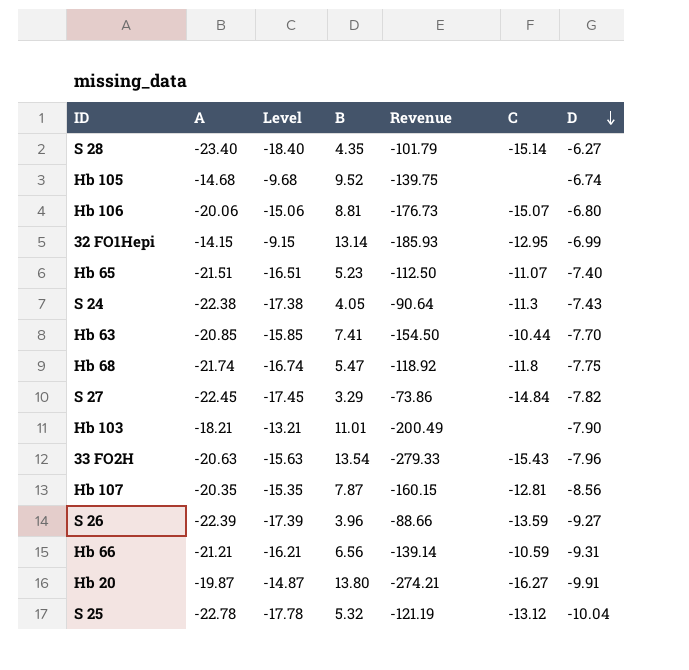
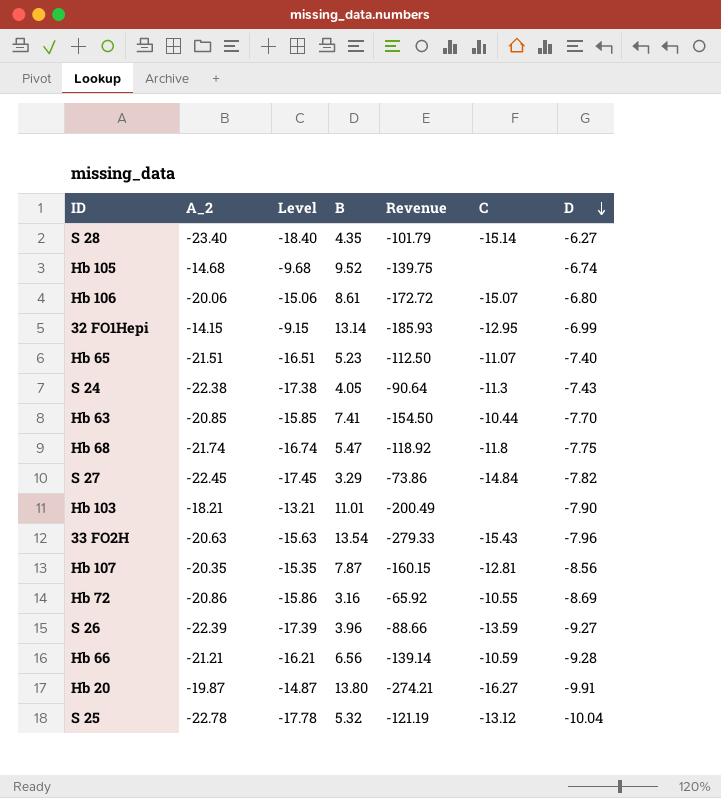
column name: A -> A_2
Hb 106 | B: 8.81 -> 8.61
Hb 106 | Revenue: -176.73 -> -172.72
row Hb 72: none -> -20.86 | -15.86 | 3.16 | -65.92 | -10.55 | -8.69
Hb 66 | D: -9.31 -> -9.28

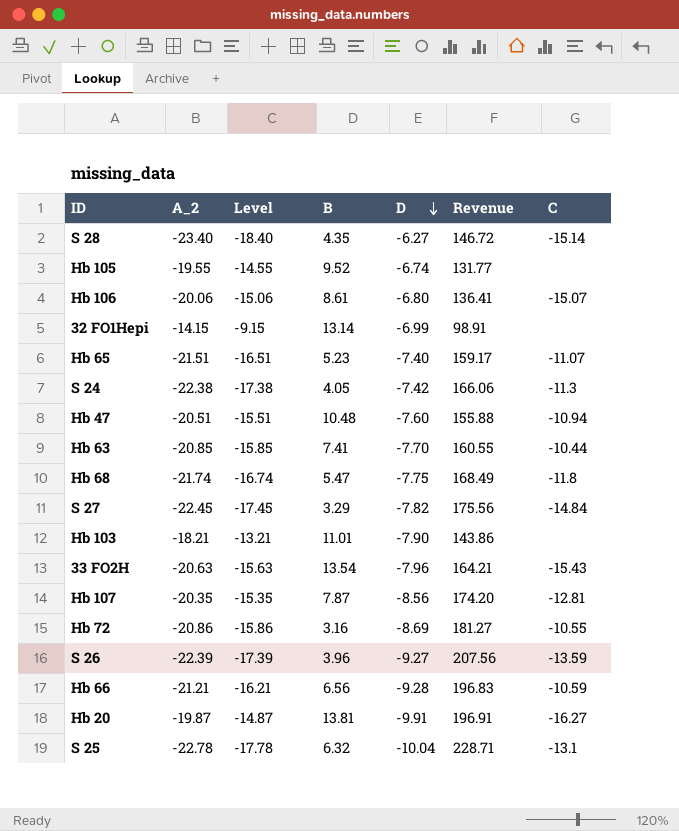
column D | position: 7 -> 5
column Revenue | formula: [A_2] * [B] -> [A_2] * [D]
Hb 105 | A_2: -14.68 -> -19.55
Hb 105 | Level: -9.68 -> -14.55
32 FO1Hepi | C: -12.95 -> none
S 24 | D: -7.43 -> -7.42
row Hb 47: none -> -20.51 | -15.51 | 10.48 | -7.60 | 155.88 | -10.94
Hb 20 | B: 13.80 -> 13.81
S 25 | B: 5.32 -> 6.32
S 25 | C: -13.12 -> -13.1

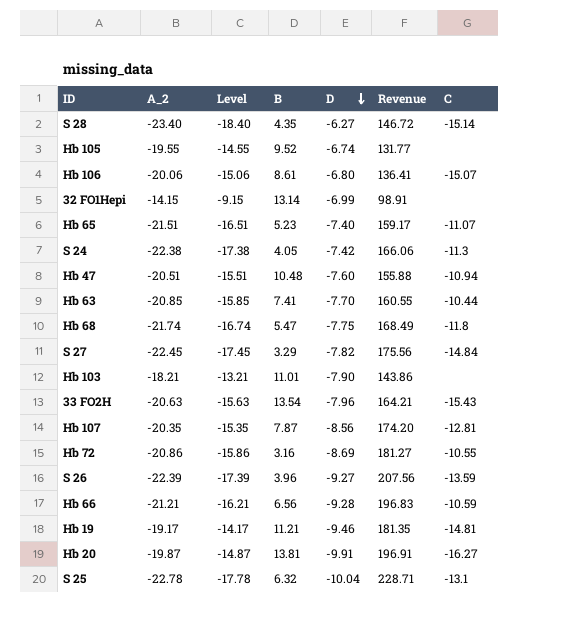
row Hb 19: none -> -19.17 | -14.17 | 11.21 | -9.46 | 181.35 | -14.81

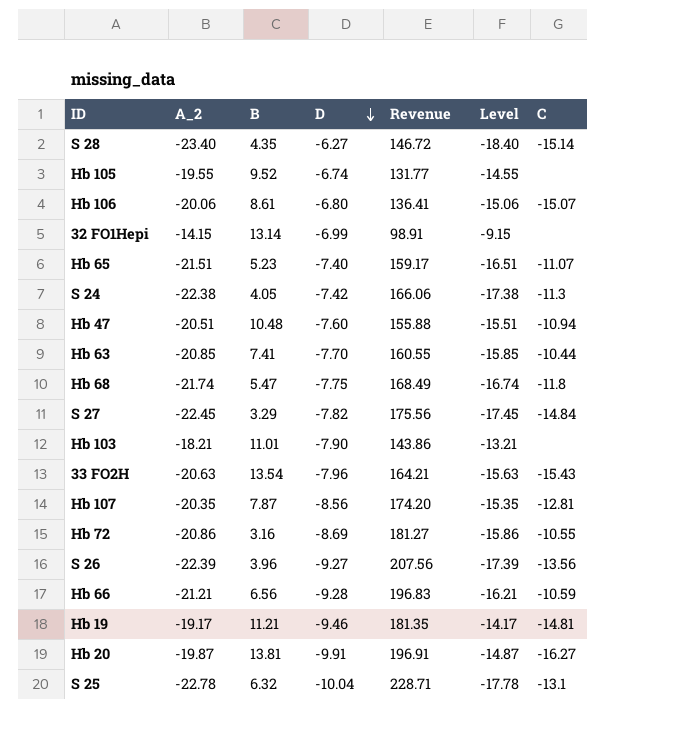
column Level | position: 3 -> 6
S 26 | C: -13.59 -> -13.56

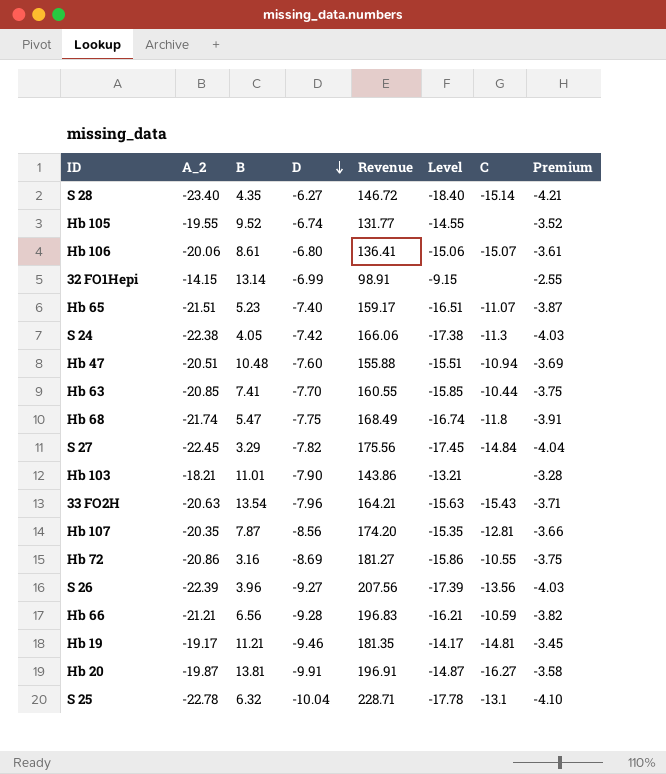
column Premium | formula: none -> [A_2] * 0.18

